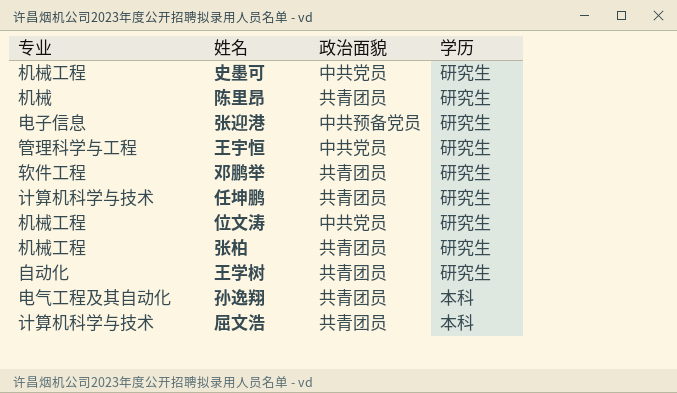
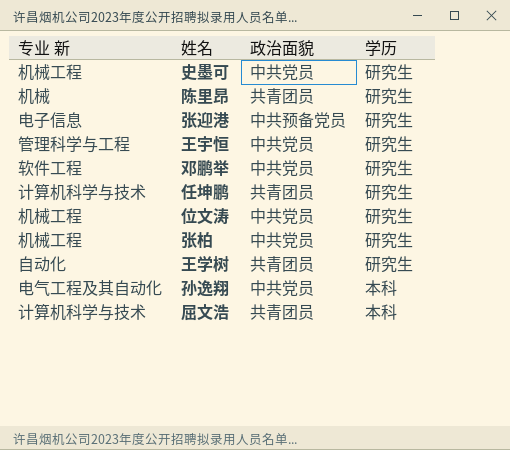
column name: 专业 -> 专业 新
邓鹏举 | 政治面貌: 共青团员 -> 中共党员
张柏 | 政治面貌: 共青团员 -> 中共党员
孙逸翔 | 政治面貌: 共青团员 -> 中共党员

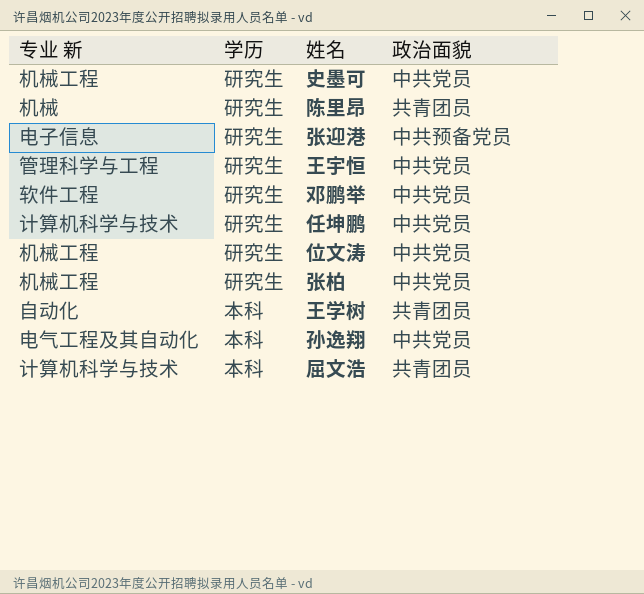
column 学历 | position: 4 -> 2
任坤鹏 | 政治面貌: 共青团员 -> 中共党员
王学树 | 学历: 研究生 -> 本科

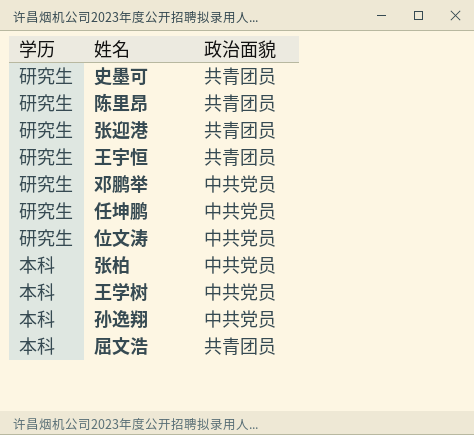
column 专业 新 | position: 1 -> none
史墨可 | 政治面貌: 中共党员 -> 共青团员
张迎港 | 政治面貌: 中共预备党员 -> 共青团员
王宇恒 | 政治面貌: 中共党员 -> 共青团员
张柏 | 学历: 研究生 -> 本科
王学树 | 政治面貌: 共青团员 -> 中共党员

